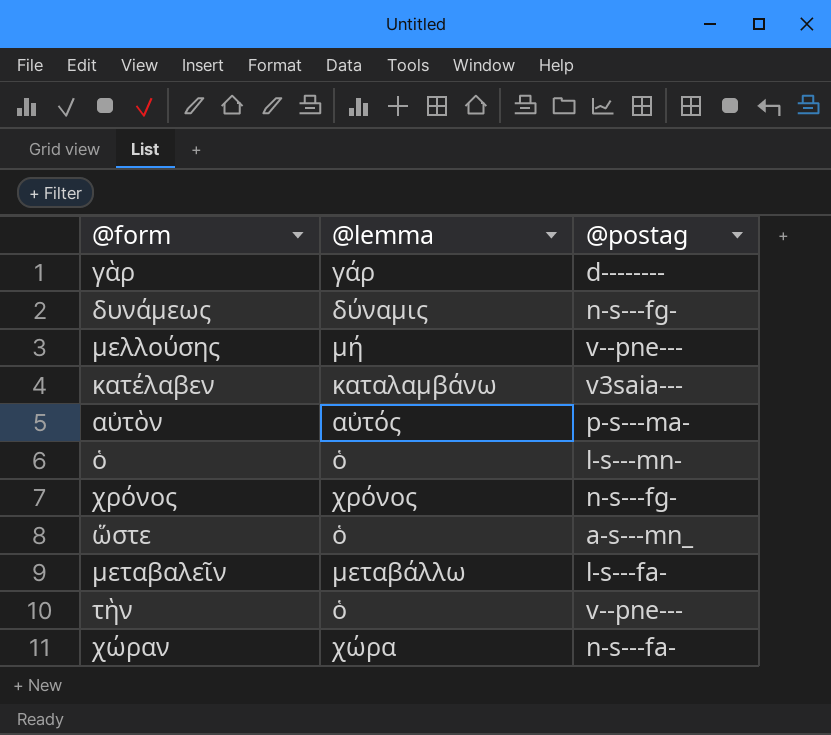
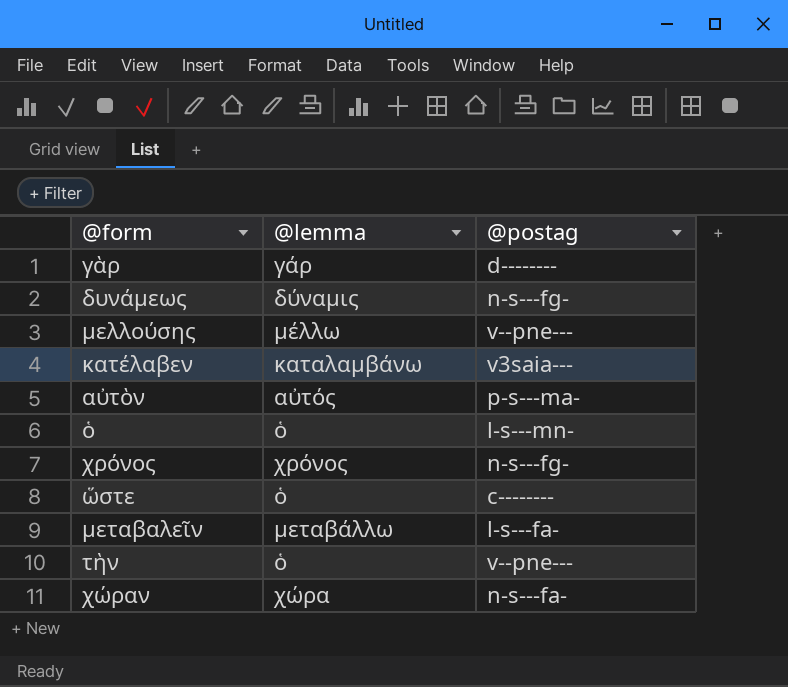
μελλούσης | @lemma: μή -> μέλλω
ὥστε | @postag: a-s---mn_ -> c--------

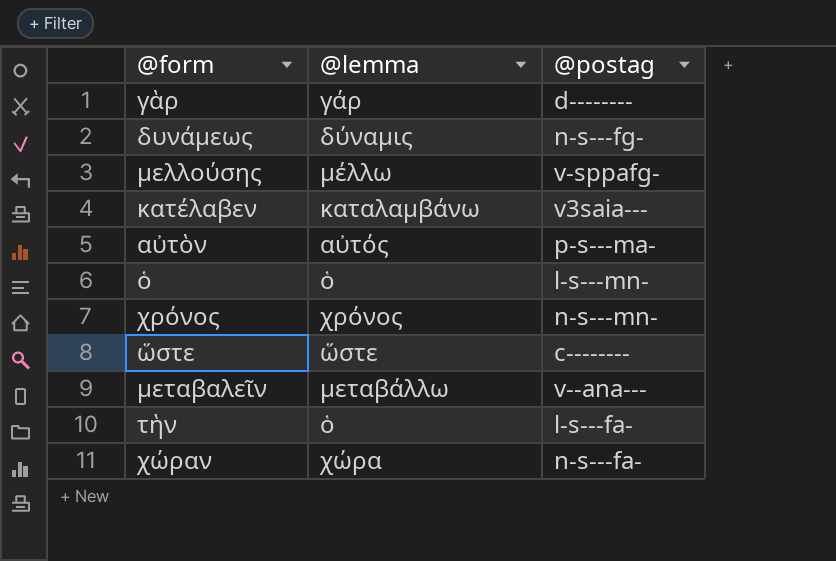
μελλούσης | @postag: v--pne--- -> v-sppafg-
χρόνος | @postag: n-s---fg- -> n-s---mn-
ὥστε | @lemma: ὁ -> ὥστε
μεταβαλεῖν | @postag: l-s---fa- -> v--ana---
τὴν | @postag: v--pne--- -> l-s---fa-

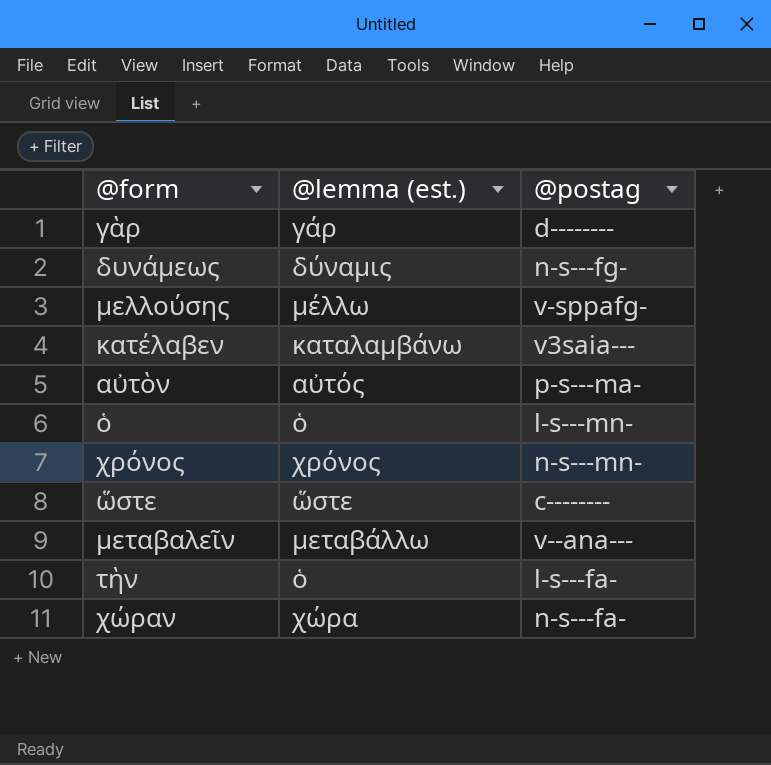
column name: @lemma -> @lemma (est.)

